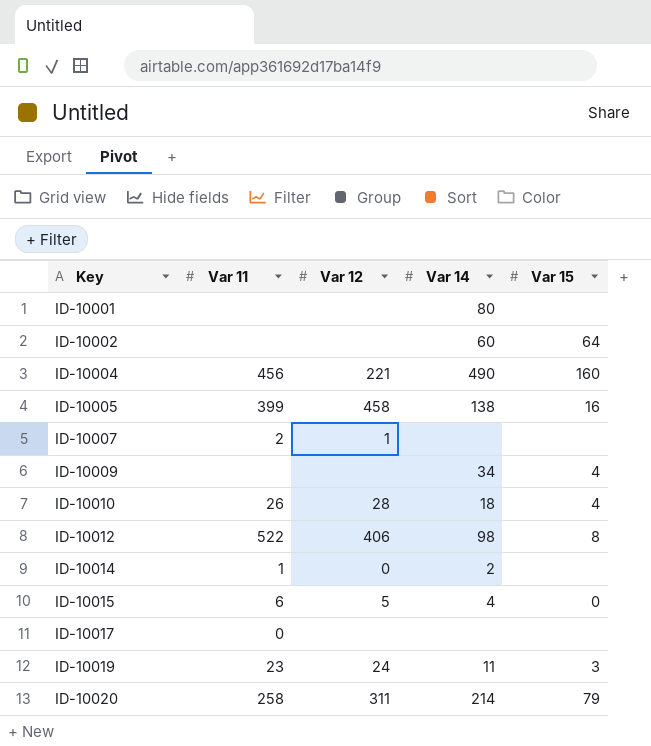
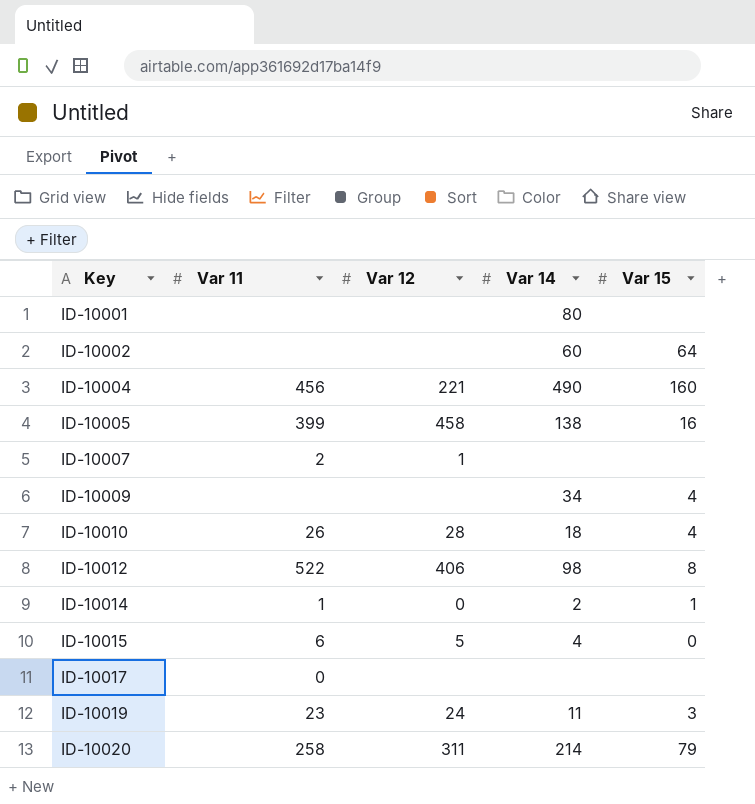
ID-10014 | Var 15: none -> 1

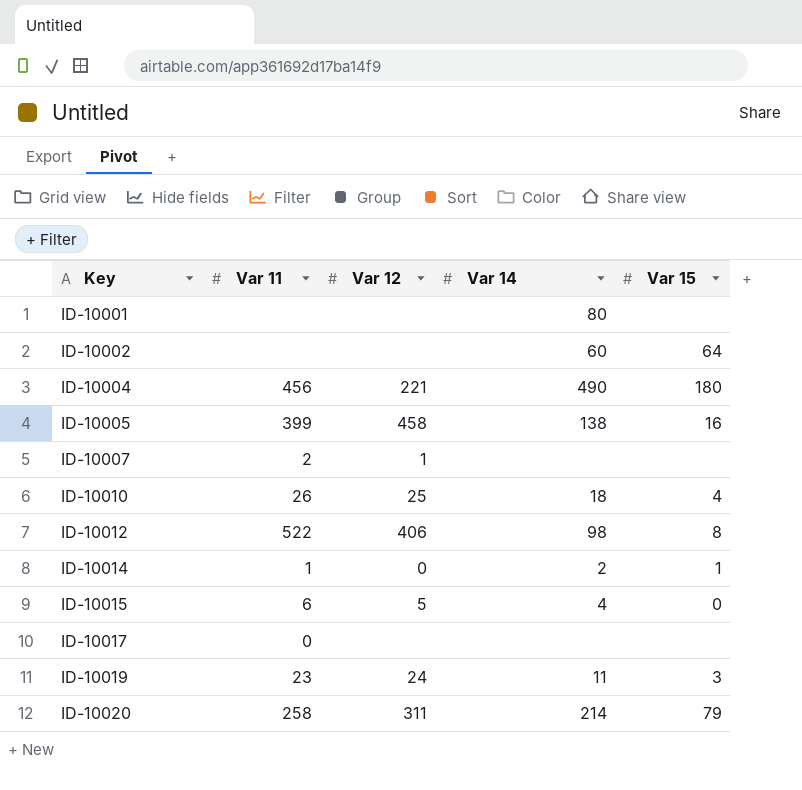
row ID-10009: none | none | 34 | 4 -> none
ID-10004 | Var 15: 160 -> 180
ID-10010 | Var 12: 28 -> 25

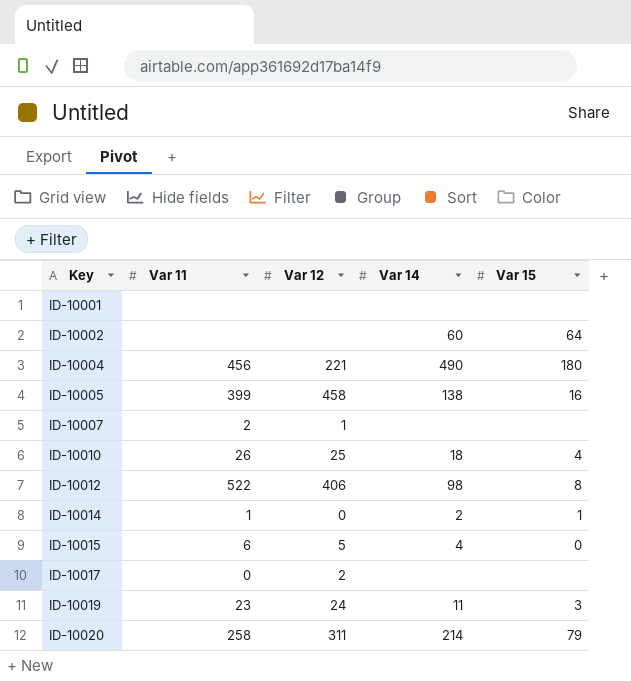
ID-10001 | Var 14: 80 -> none
ID-10017 | Var 12: none -> 2

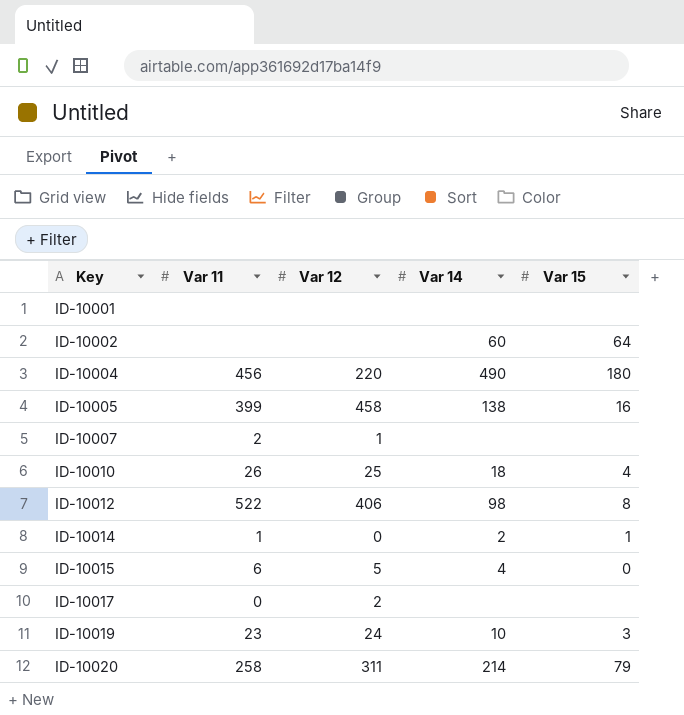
ID-10004 | Var 12: 221 -> 220
ID-10019 | Var 14: 11 -> 10

